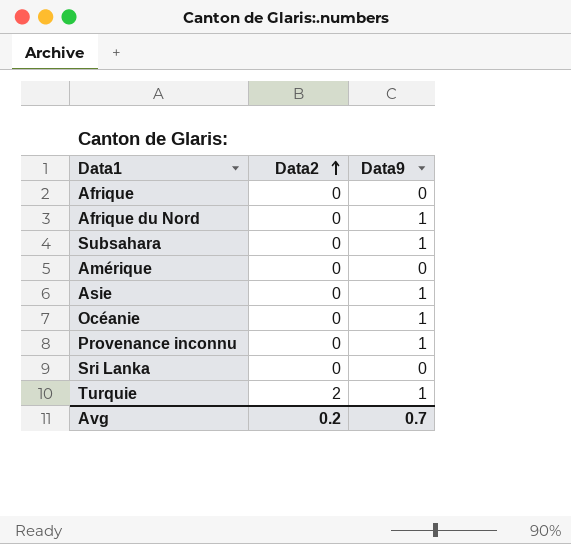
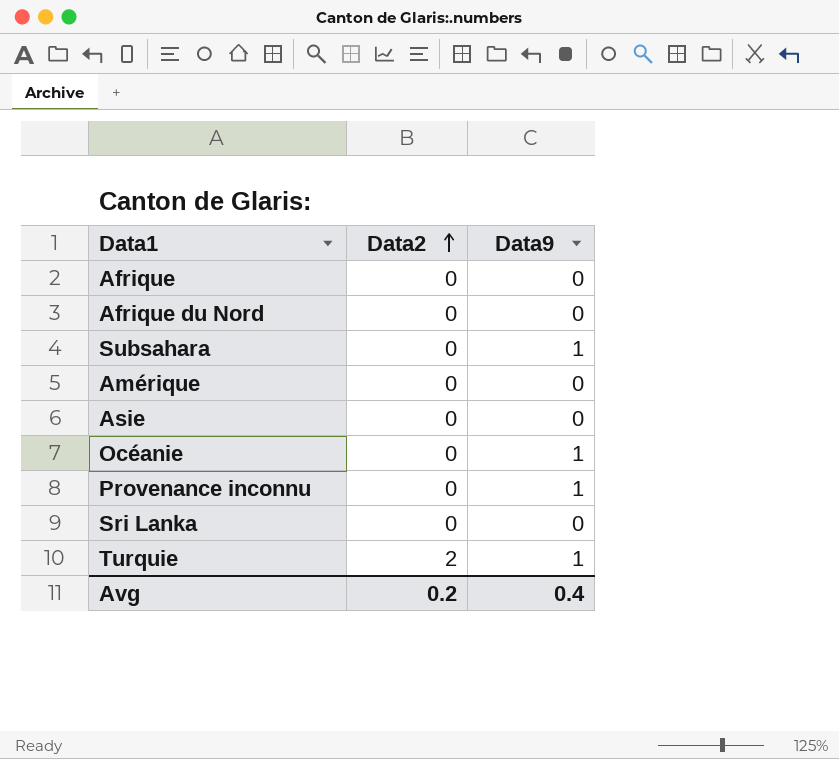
Afrique du Nord | Data9: 1 -> 0
Asie | Data9: 1 -> 0
Avg | Data9: 0.7 -> 0.4

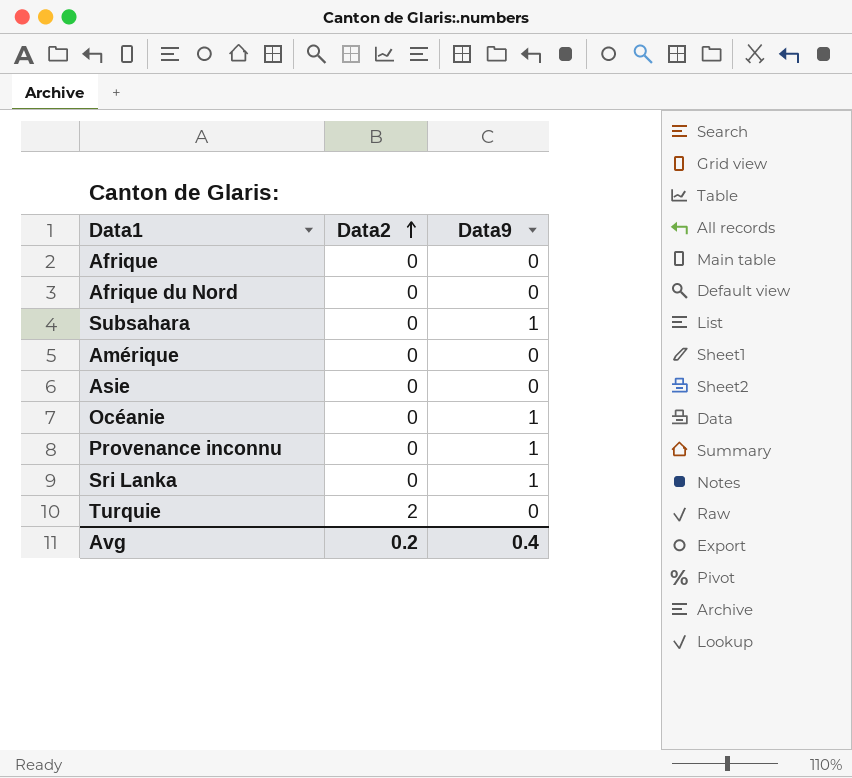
Sri Lanka | Data9: 0 -> 1
Turquie | Data9: 1 -> 0

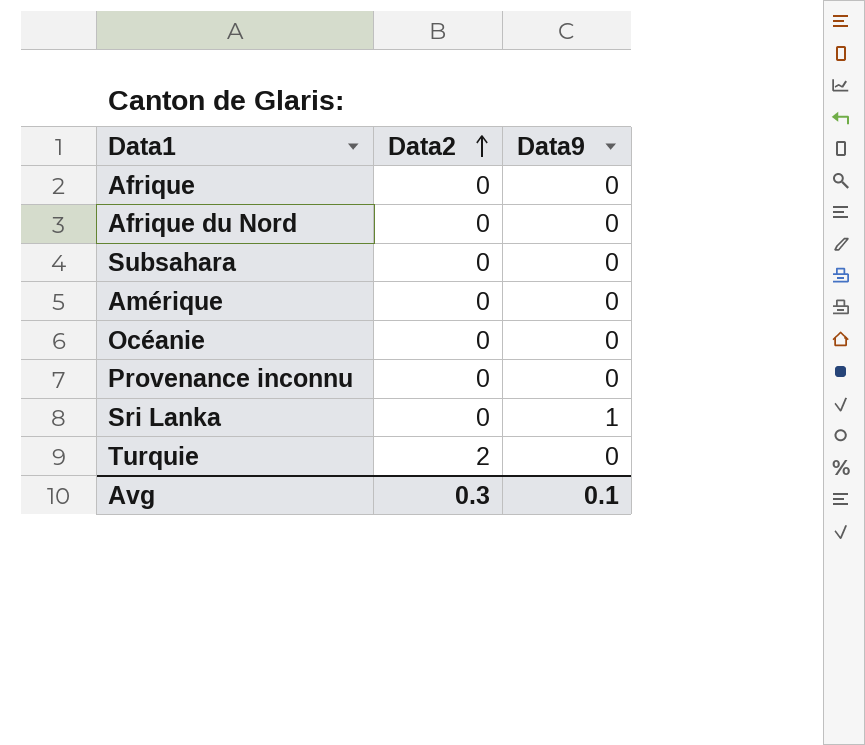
row Asie: 0 | 0 -> none
Subsahara | Data9: 1 -> 0
Océanie | Data9: 1 -> 0
Provenance inconnu | Data9: 1 -> 0
Avg | Data2: 0.2 -> 0.3
Avg | Data9: 0.4 -> 0.1

